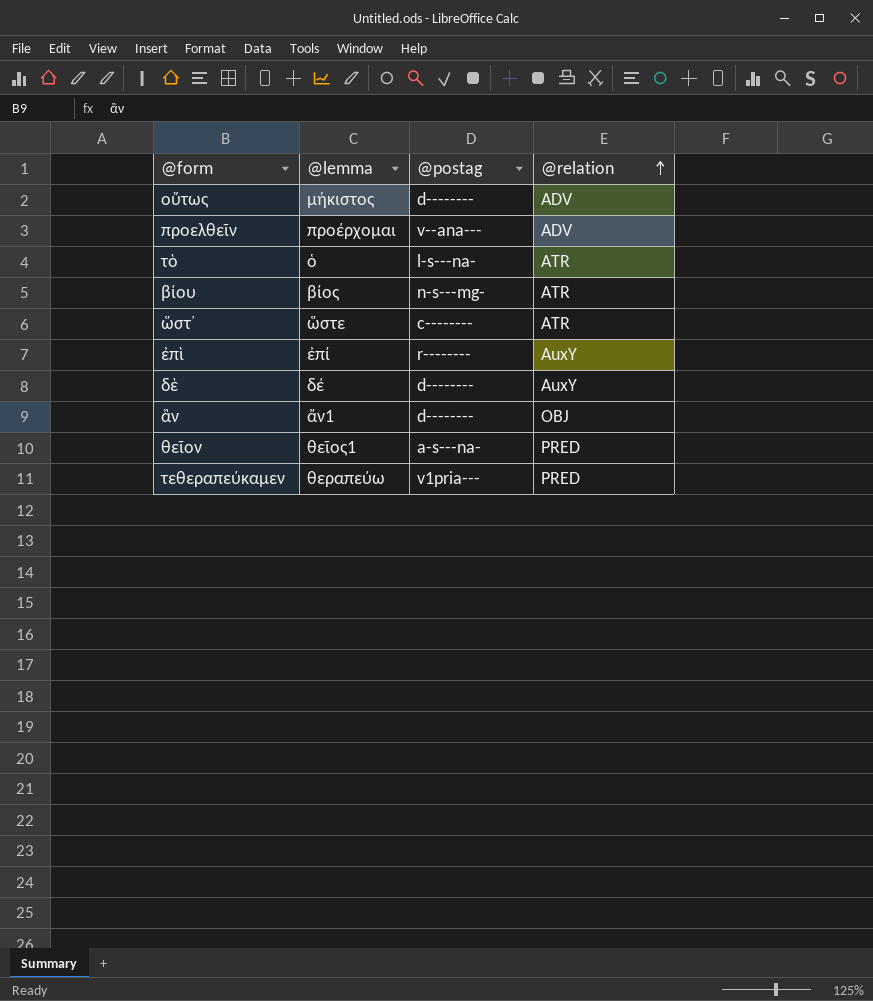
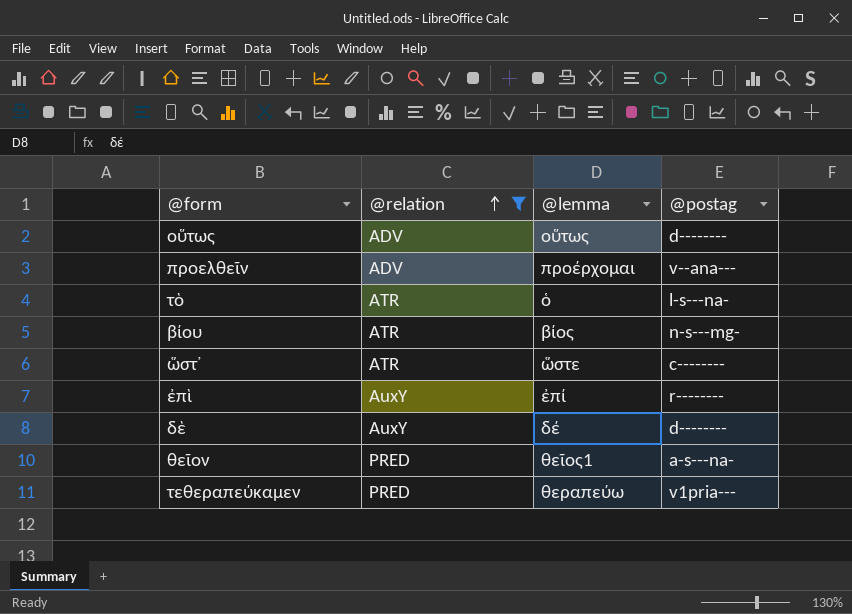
filter: none -> @relation != OBJ
column @relation | position: 4 -> 2
οὕτως | @lemma: μήκιστος -> οὕτως

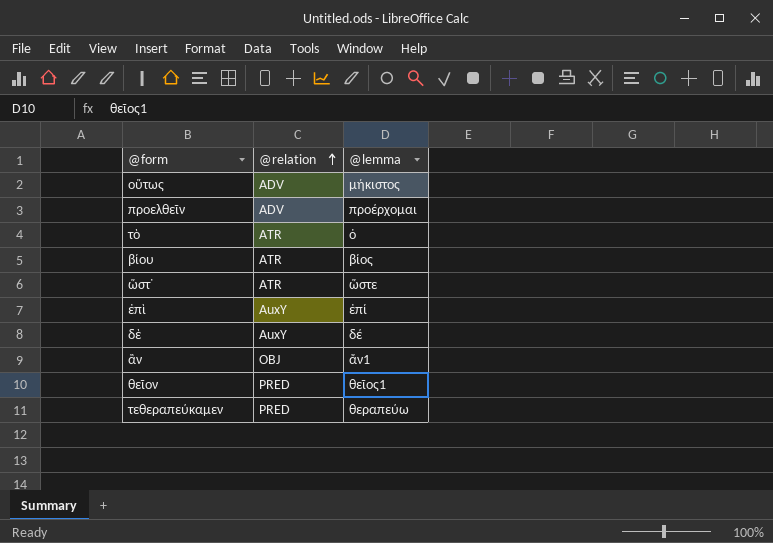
filter: @relation != OBJ -> none
column @postag | position: 4 -> none
οὕτως | @lemma: οὕτως -> μήκιστος

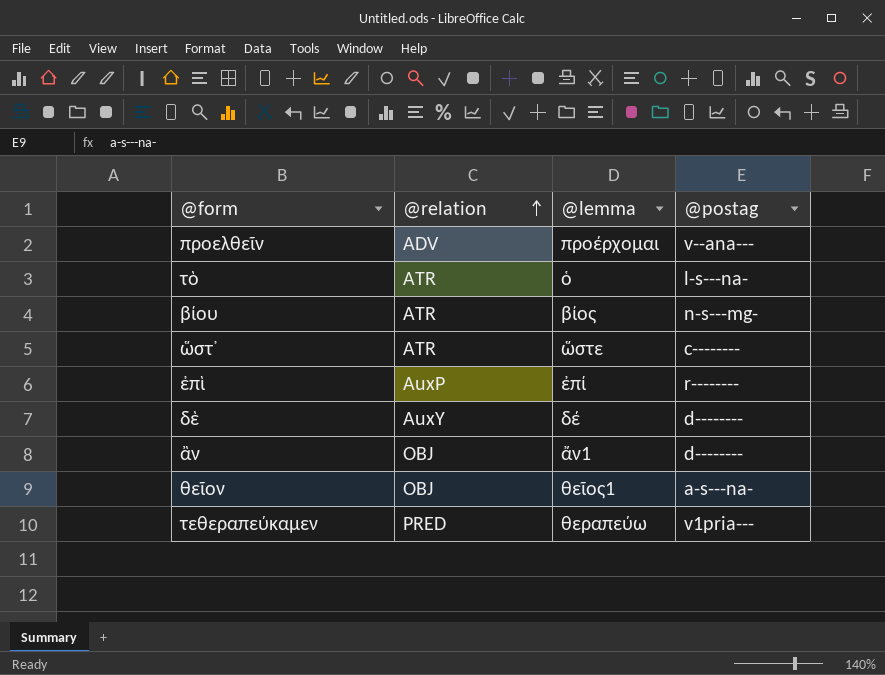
column @postag | position: none -> 4
row οὕτως: ADV | μήκιστος -> none
ἐπὶ | @relation: AuxY -> AuxP
θεῖον | @relation: PRED -> OBJ

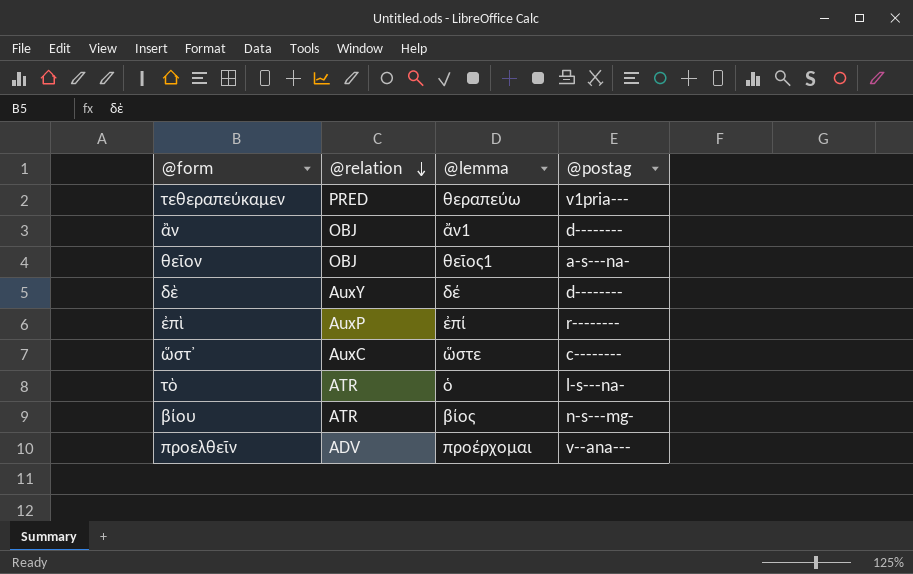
row order: @relation ascending -> @relation descending
ὥστ᾽ | @relation: ATR -> AuxC

